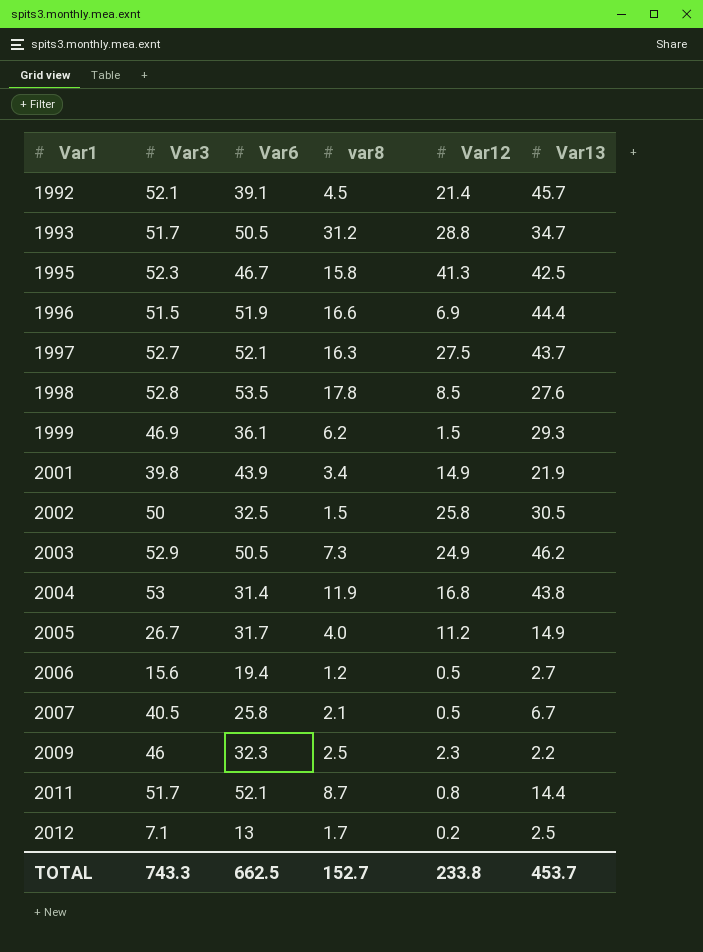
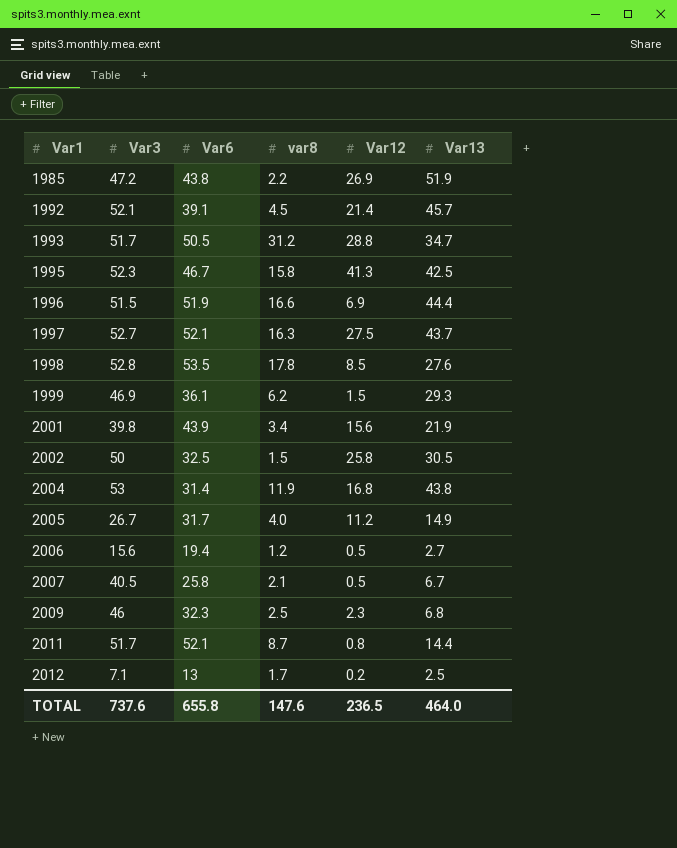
row 2003: 52.9 | 50.5 | 7.3 | 24.9 | 46.2 -> none
row 1985: none -> 47.2 | 43.8 | 2.2 | 26.9 | 51.9
2001 | Var12: 14.9 -> 15.6
2009 | Var13: 2.2 -> 6.8
TOTAL | Var3: 743.3 -> 737.6
TOTAL | Var6: 662.5 -> 655.8
TOTAL | var8: 152.7 -> 147.6
TOTAL | Var12: 233.8 -> 236.5
TOTAL | Var13: 453.7 -> 464.0

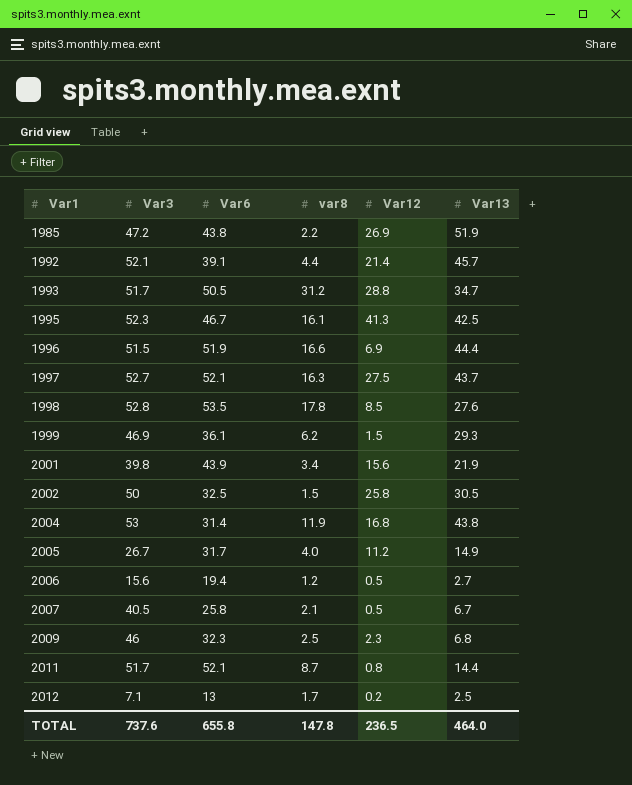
1992 | var8: 4.5 -> 4.4
1995 | var8: 15.8 -> 16.1
TOTAL | var8: 147.6 -> 147.8

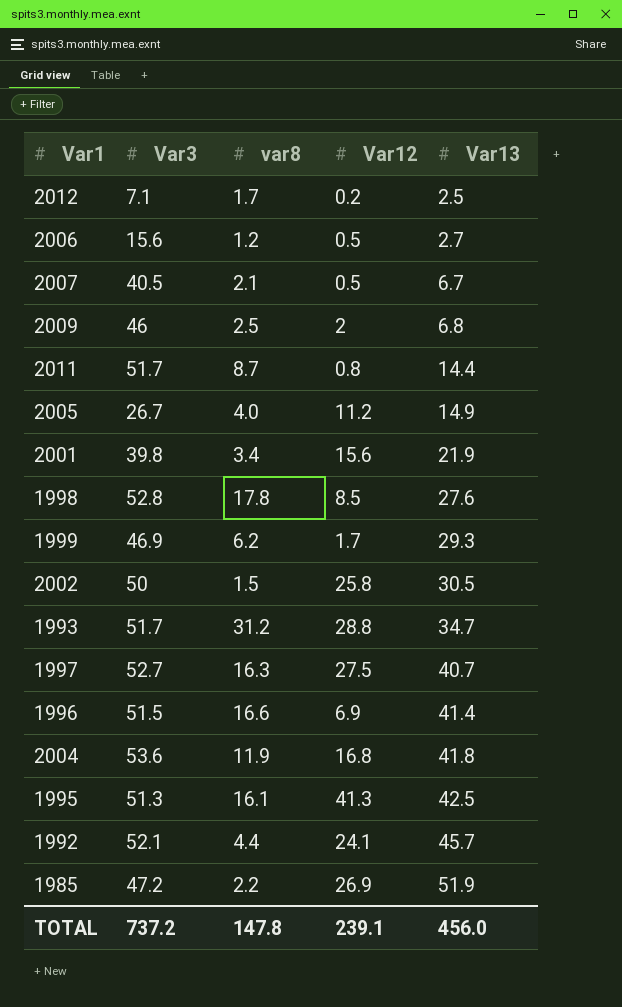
row order: Var1 ascending -> Var13 ascending
column Var6 | position: 3 -> none
2009 | Var12: 2.3 -> 2
1999 | Var12: 1.5 -> 1.7
1997 | Var13: 43.7 -> 40.7
1996 | Var13: 44.4 -> 41.4
2004 | Var3: 53 -> 53.6
2004 | Var13: 43.8 -> 41.8
1995 | Var3: 52.3 -> 51.3
1992 | Var12: 21.4 -> 24.1
TOTAL | Var3: 737.6 -> 737.2
TOTAL | Var12: 236.5 -> 239.1
TOTAL | Var13: 464.0 -> 456.0

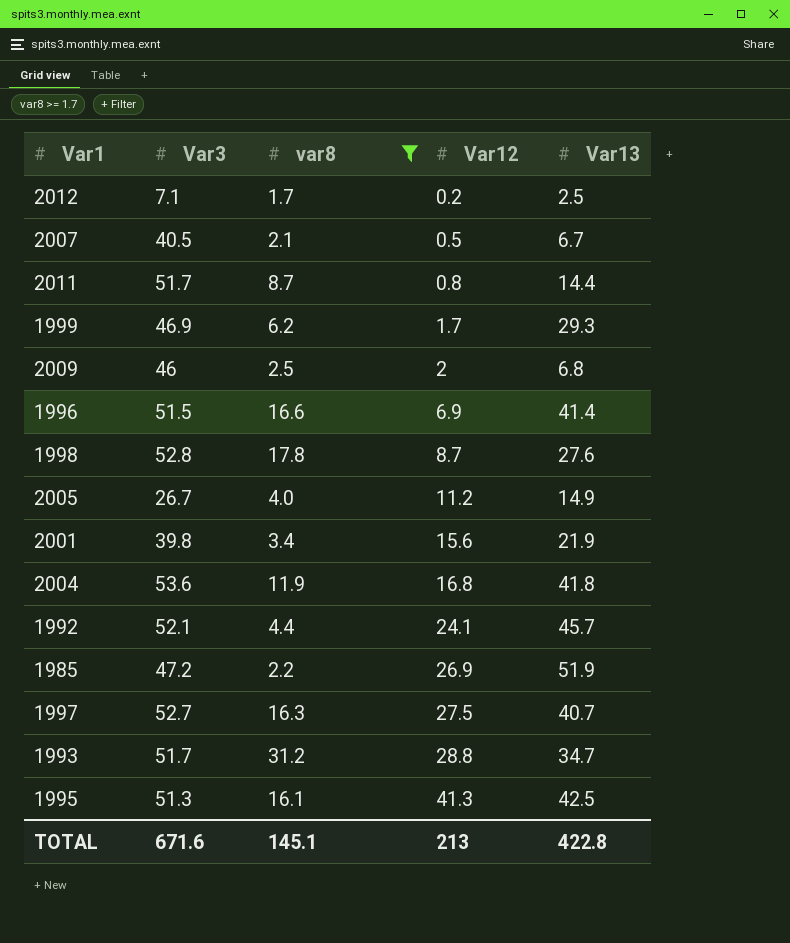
filter: none -> var8 >= 1.7
row order: Var13 ascending -> Var12 ascending
1998 | Var12: 8.5 -> 8.7
TOTAL | Var3: 737.2 -> 671.6
TOTAL | var8: 147.8 -> 145.1
TOTAL | Var12: 239.1 -> 213
TOTAL | Var13: 456.0 -> 422.8

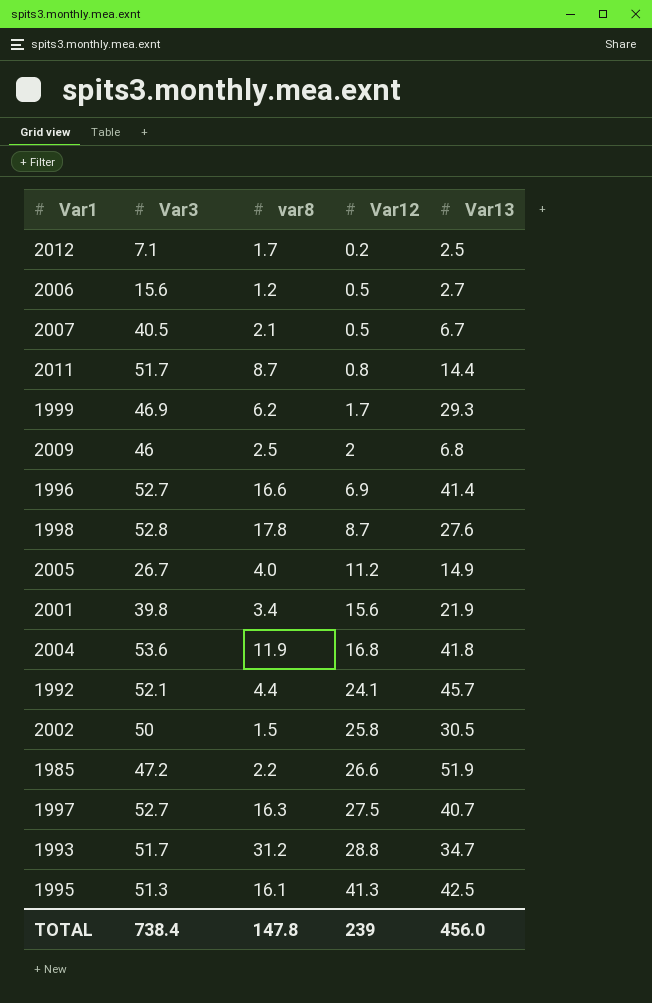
filter: var8 >= 1.7 -> none
1996 | Var3: 51.5 -> 52.7
1985 | Var12: 26.9 -> 26.6
TOTAL | Var3: 671.6 -> 738.4
TOTAL | var8: 145.1 -> 147.8
TOTAL | Var12: 213 -> 239
TOTAL | Var13: 422.8 -> 456.0

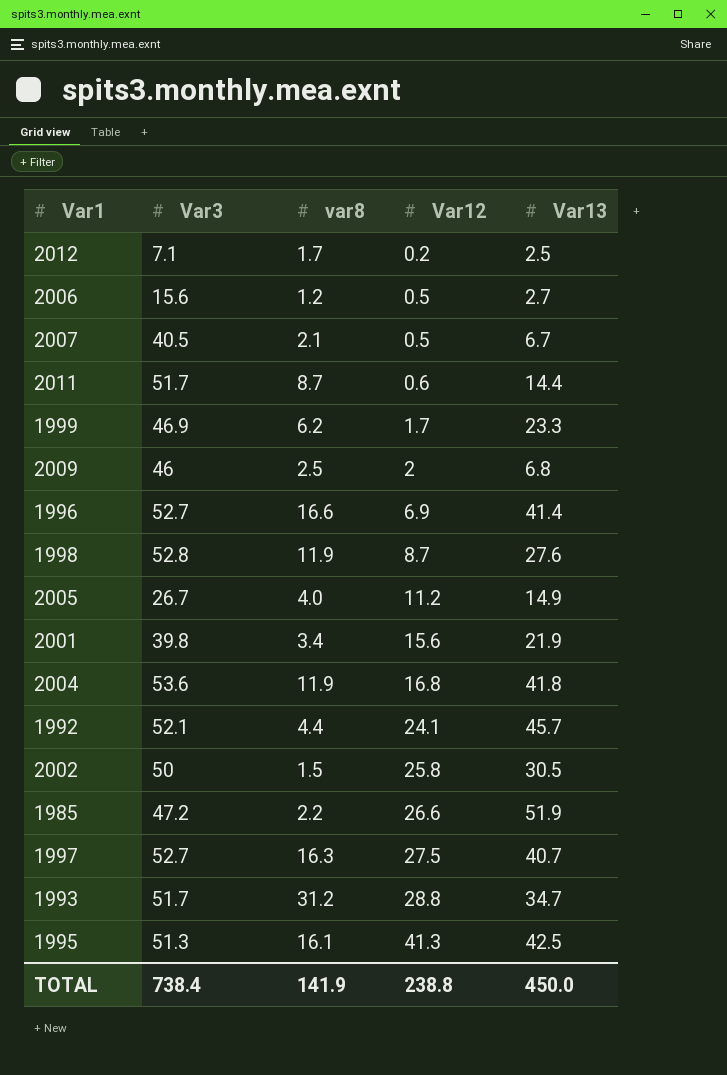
2011 | Var12: 0.8 -> 0.6
1999 | Var13: 29.3 -> 23.3
1998 | var8: 17.8 -> 11.9
TOTAL | var8: 147.8 -> 141.9
TOTAL | Var12: 239 -> 238.8
TOTAL | Var13: 456.0 -> 450.0

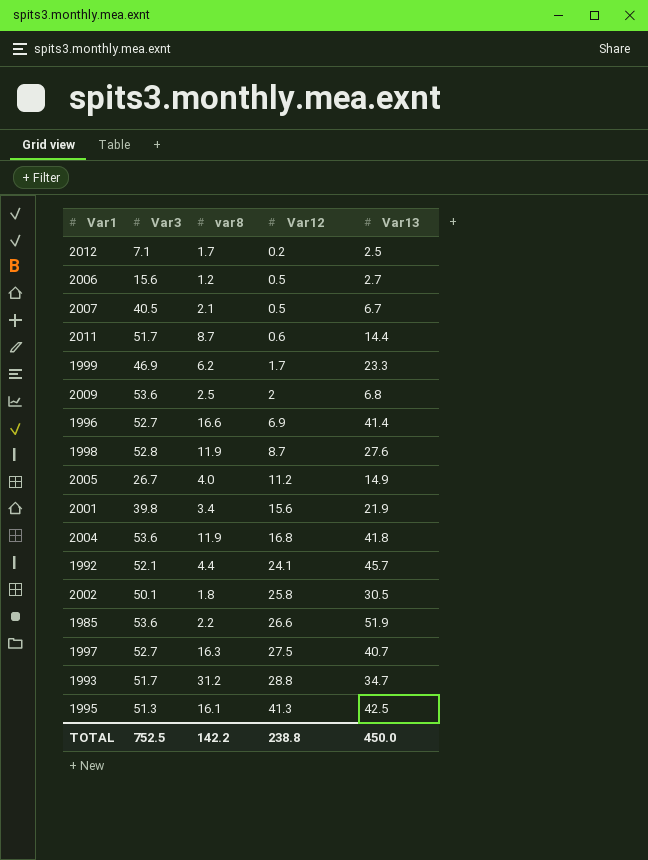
2009 | Var3: 46 -> 53.6
2002 | Var3: 50 -> 50.1
2002 | var8: 1.5 -> 1.8
1985 | Var3: 47.2 -> 53.6
TOTAL | Var3: 738.4 -> 752.5
TOTAL | var8: 141.9 -> 142.2

